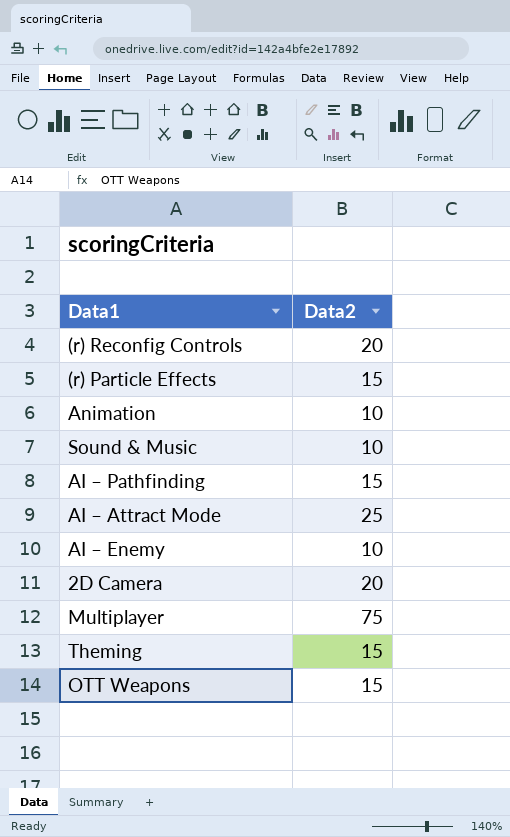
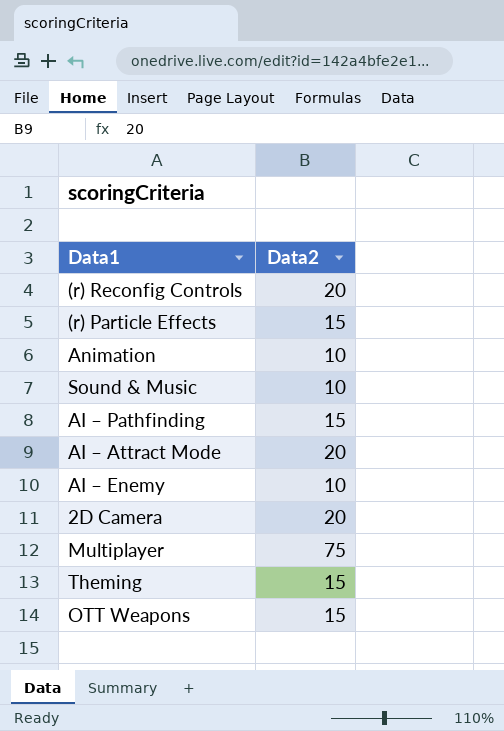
AI – Attract Mode | Data2: 25 -> 20

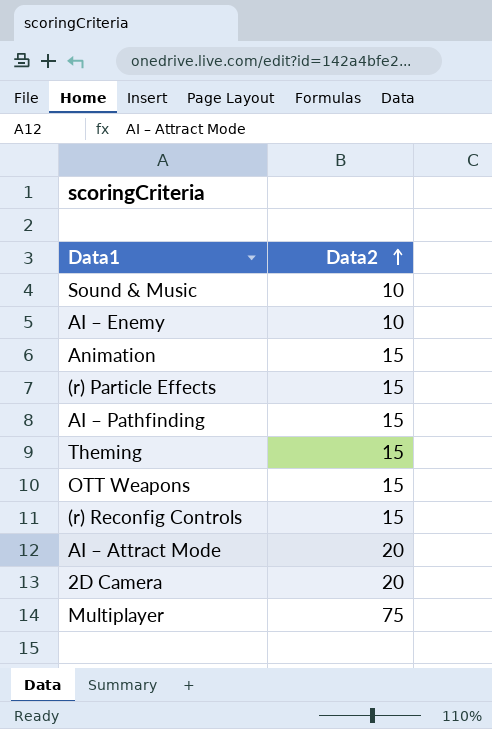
row order: none -> Data2 ascending
Animation | Data2: 10 -> 15
(r) Reconfig Controls | Data2: 20 -> 15

